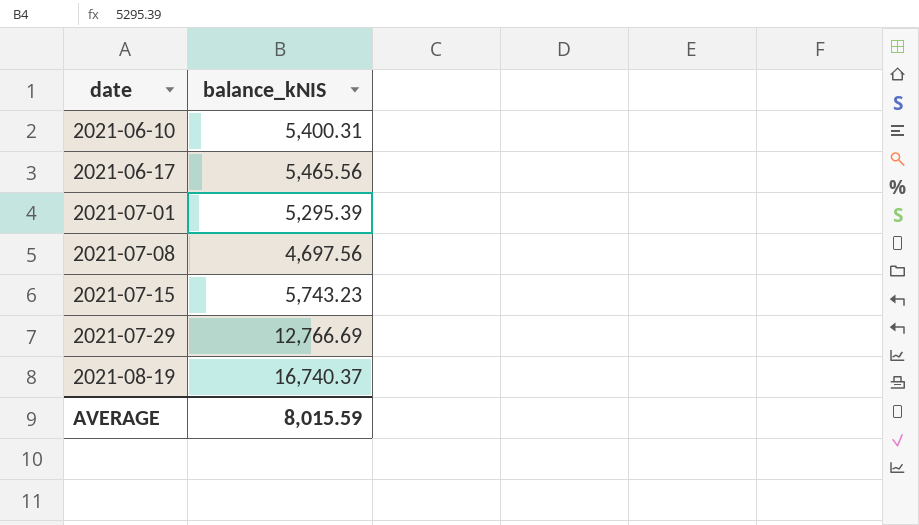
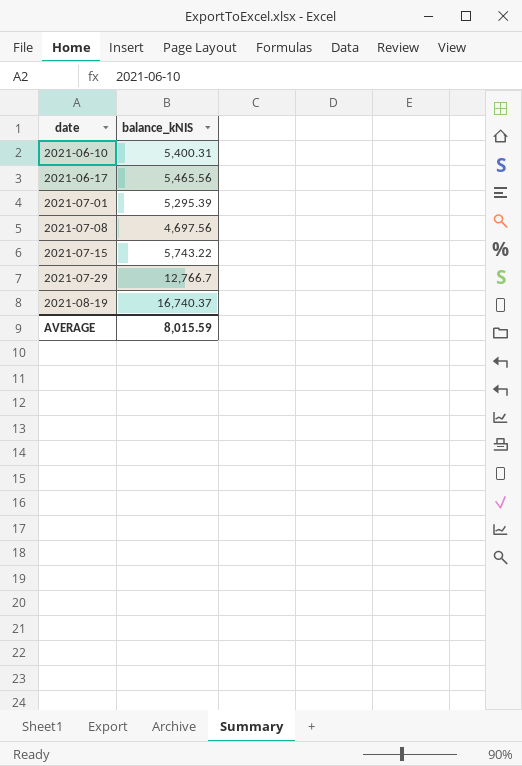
2021-07-15 | balance_kNIS: 5,743.23 -> 5,743.22
2021-07-29 | balance_kNIS: 12,766.69 -> 12,766.7

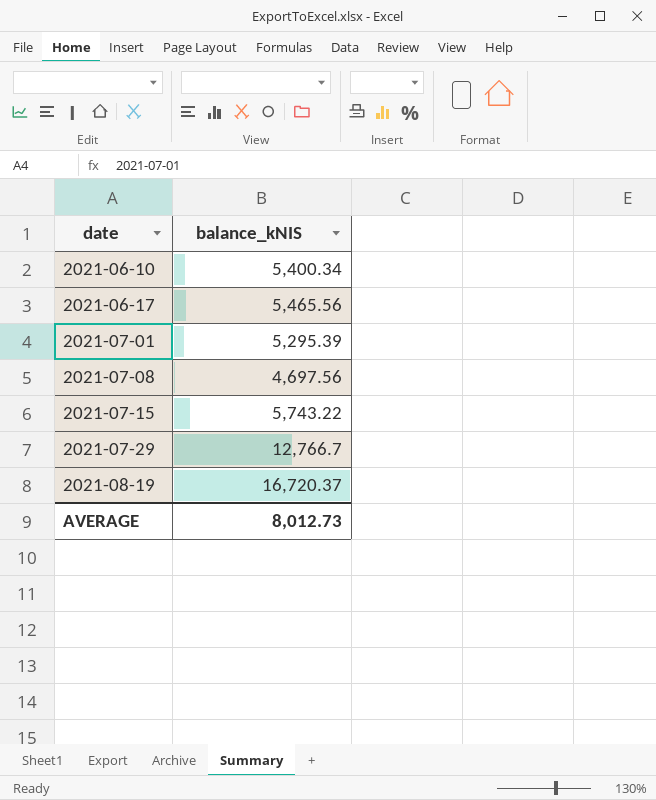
2021-06-10 | balance_kNIS: 5,400.31 -> 5,400.34
2021-08-19 | balance_kNIS: 16,740.37 -> 16,720.37
AVERAGE | balance_kNIS: 8,015.59 -> 8,012.73

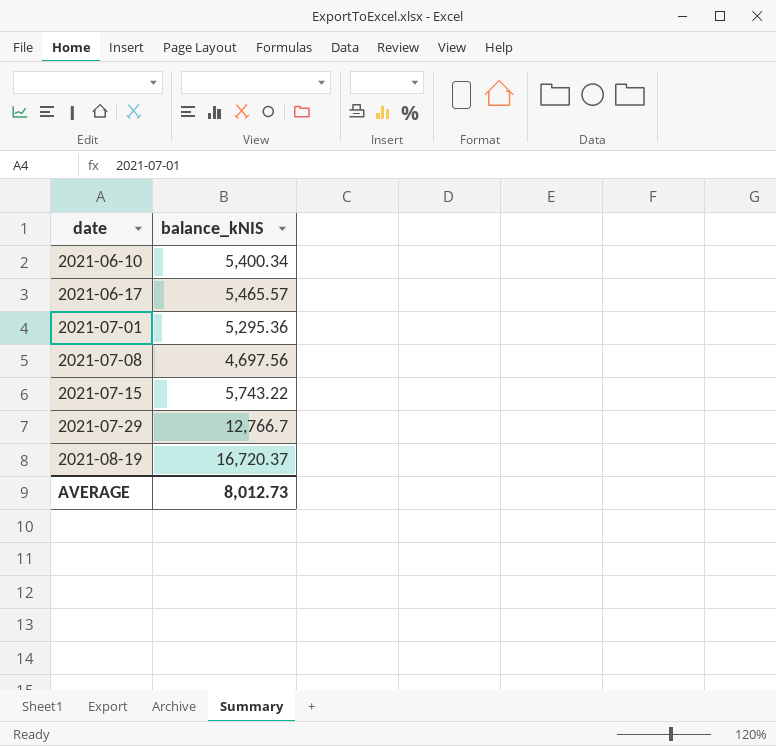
2021-06-17 | balance_kNIS: 5,465.56 -> 5,465.57
2021-07-01 | balance_kNIS: 5,295.39 -> 5,295.36

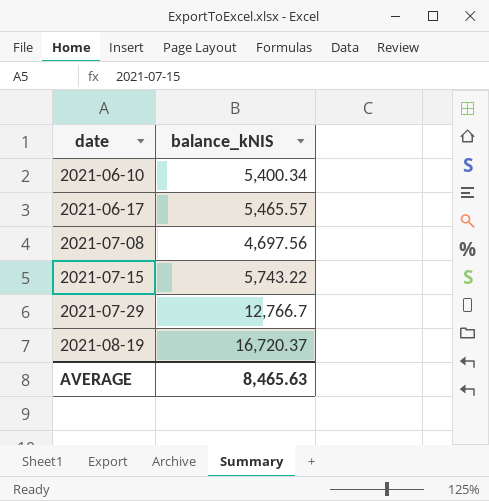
row 2021-07-01: 5,295.36 -> none
AVERAGE | balance_kNIS: 8,012.73 -> 8,465.63

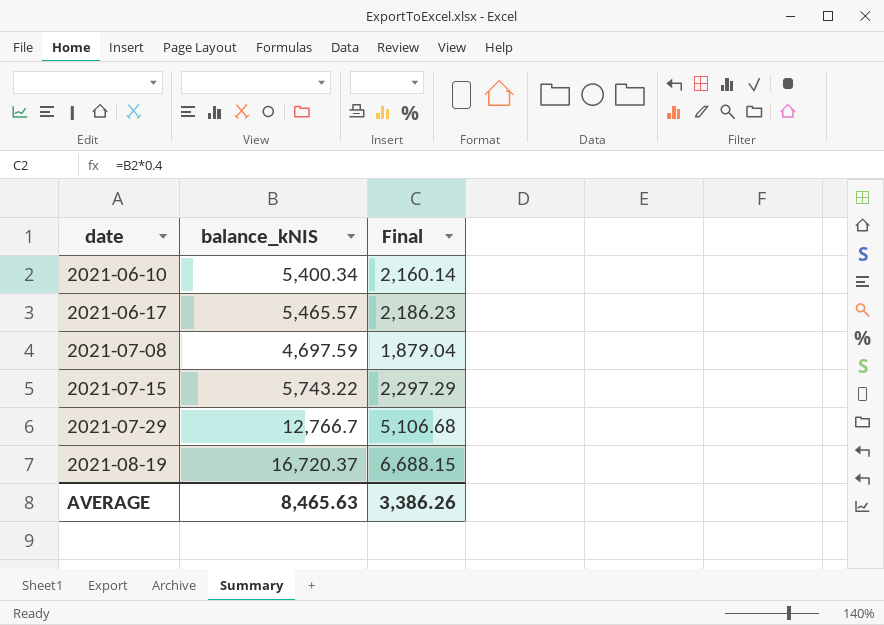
column Final | formula: none -> [balance_kNIS] * 0.4
2021-07-08 | balance_kNIS: 4,697.56 -> 4,697.59

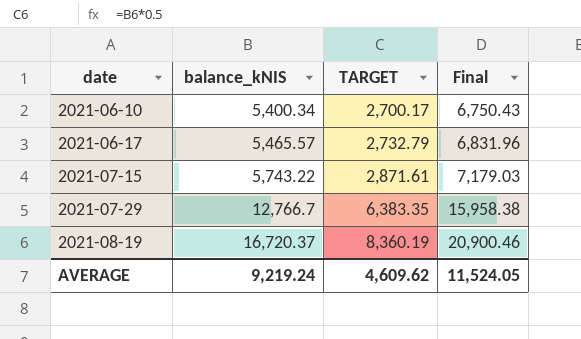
column TARGET | formula: none -> [balance_kNIS] * 0.5
column Final | formula: [balance_kNIS] * 0.4 -> [balance_kNIS] * 1.25
row 2021-07-08: 4,697.59 | 1,879.04 -> none
AVERAGE | balance_kNIS: 8,465.63 -> 9,219.24
AVERAGE | Final: 3,386.26 -> 11,524.05

